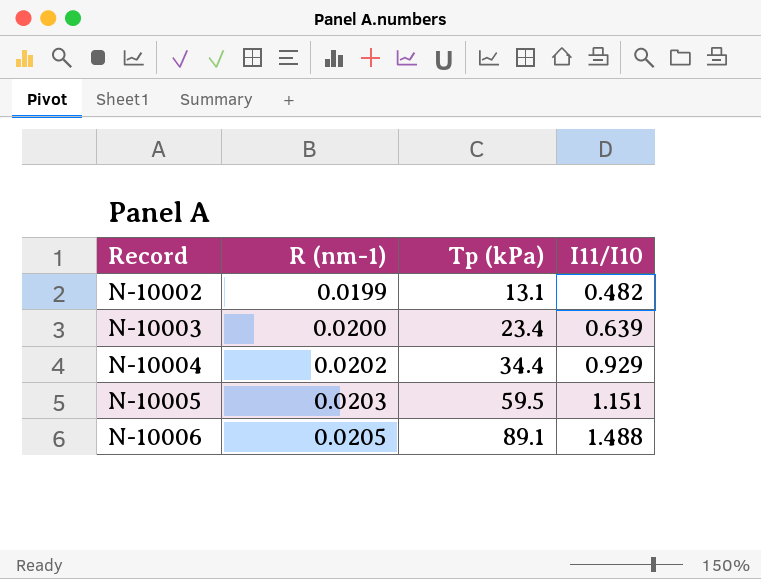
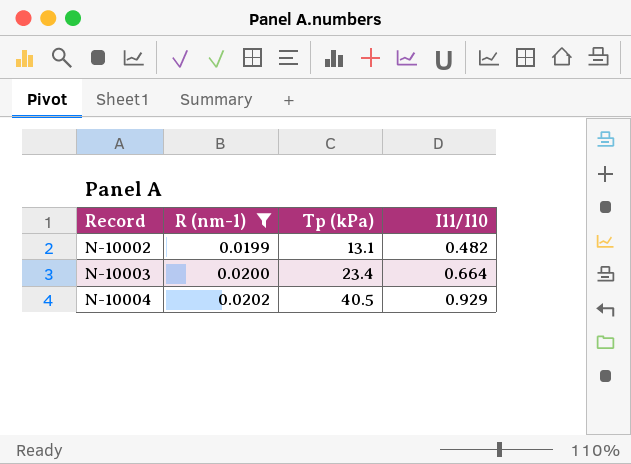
filter: none -> R (nm-1) <= 0.0202
N-10003 | I11/I10: 0.639 -> 0.664
N-10004 | Tp (kPa): 34.4 -> 40.5

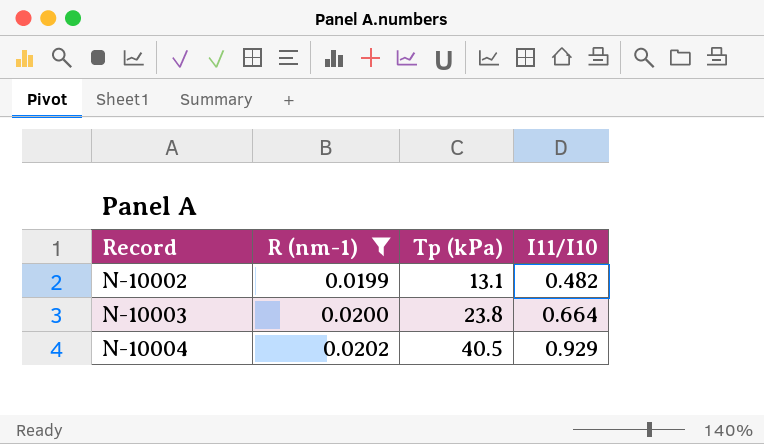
N-10003 | Tp (kPa): 23.4 -> 23.8

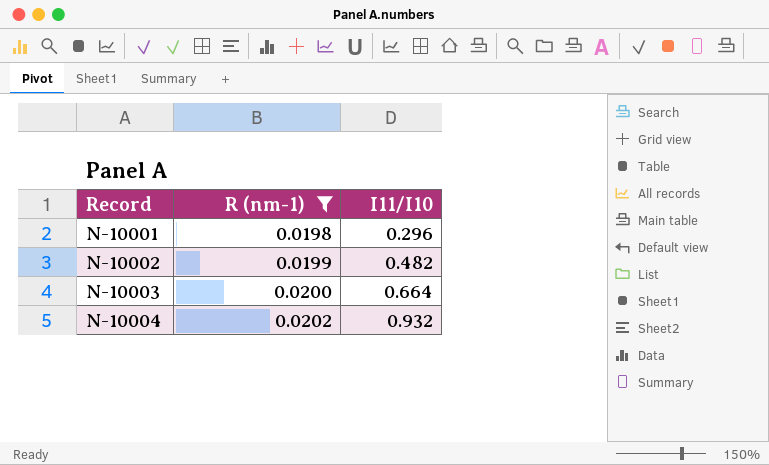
column Tp (kPa) | position: 3 -> none
row N-10001: none -> 0.0198 | 0.296
N-10004 | I11/I10: 0.929 -> 0.932

